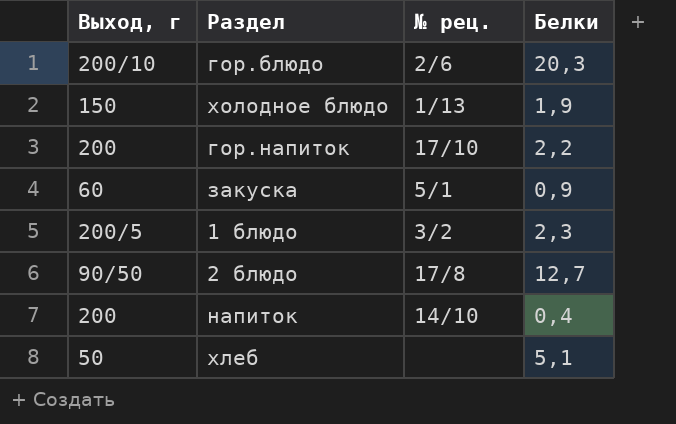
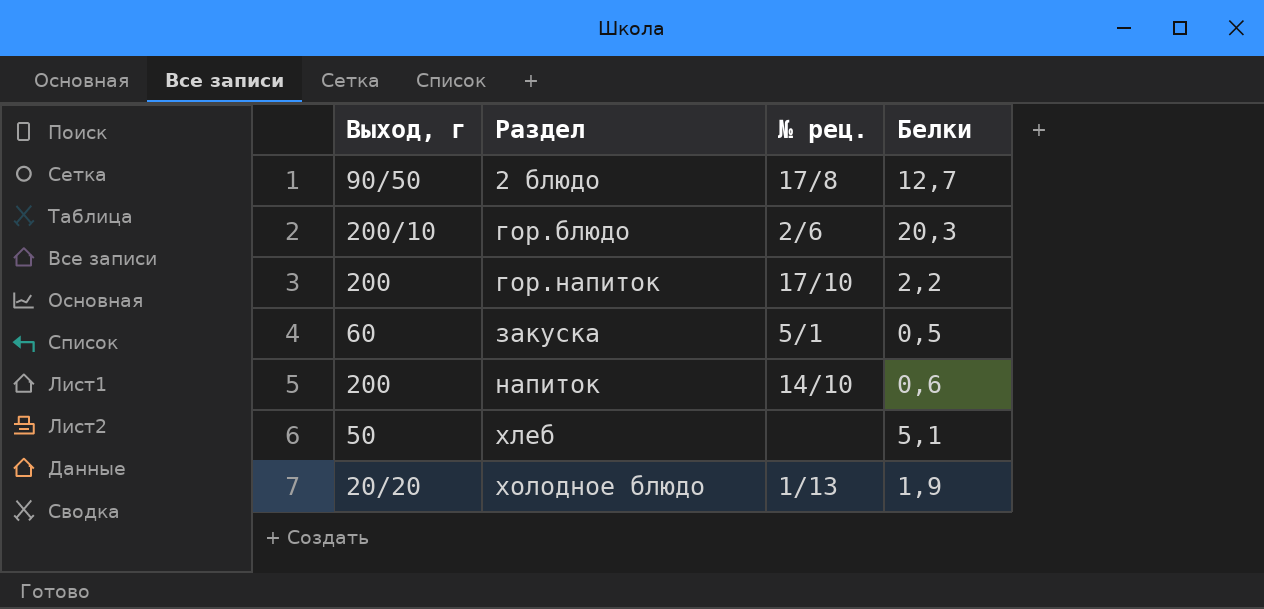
row order: none -> Раздел ascending
row 1 блюдо: 200/5 | 3/2 | 2,3 -> none
закуска | Белки: 0,9 -> 0,5
напиток | Белки: 0,4 -> 0,6
холодное блюдо | Выход, г: 150 -> 20/20

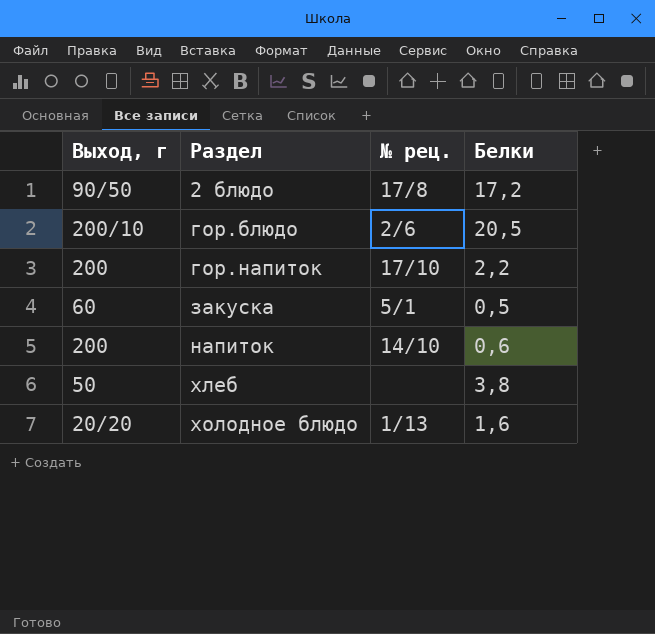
2 блюдо | Белки: 12,7 -> 17,2
гор.блюдо | Белки: 20,3 -> 20,5
хлеб | Белки: 5,1 -> 3,8
холодное блюдо | Белки: 1,9 -> 1,6

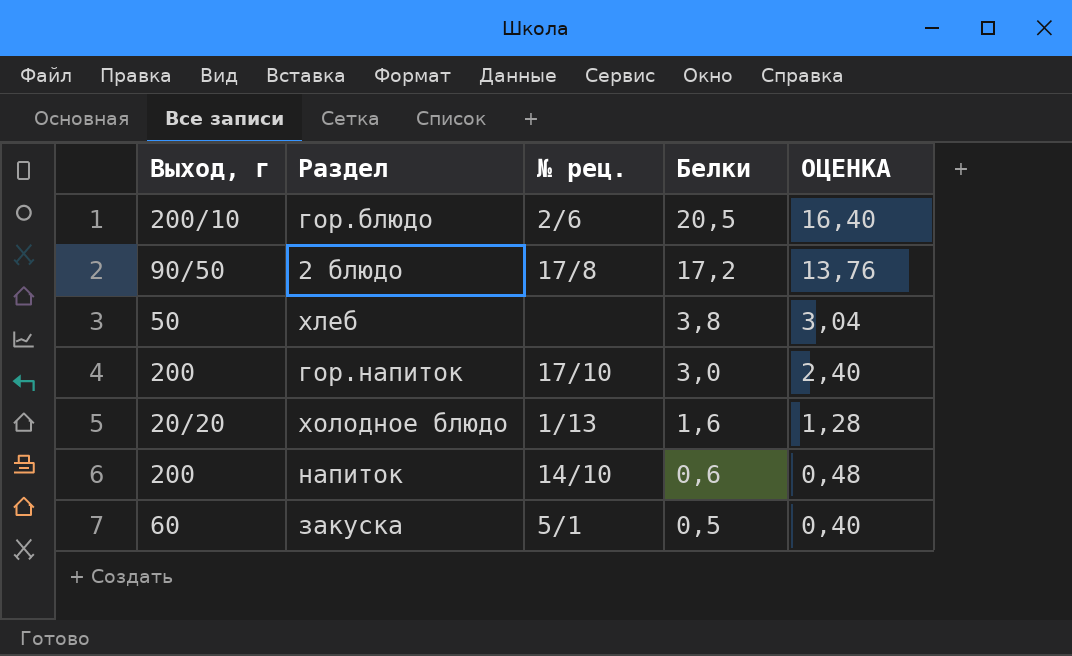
row order: Раздел ascending -> Белки descending
column ОЦЕНКА | formula: none -> [Белки] * 0,8
гор.напиток | Белки: 2,2 -> 3,0

